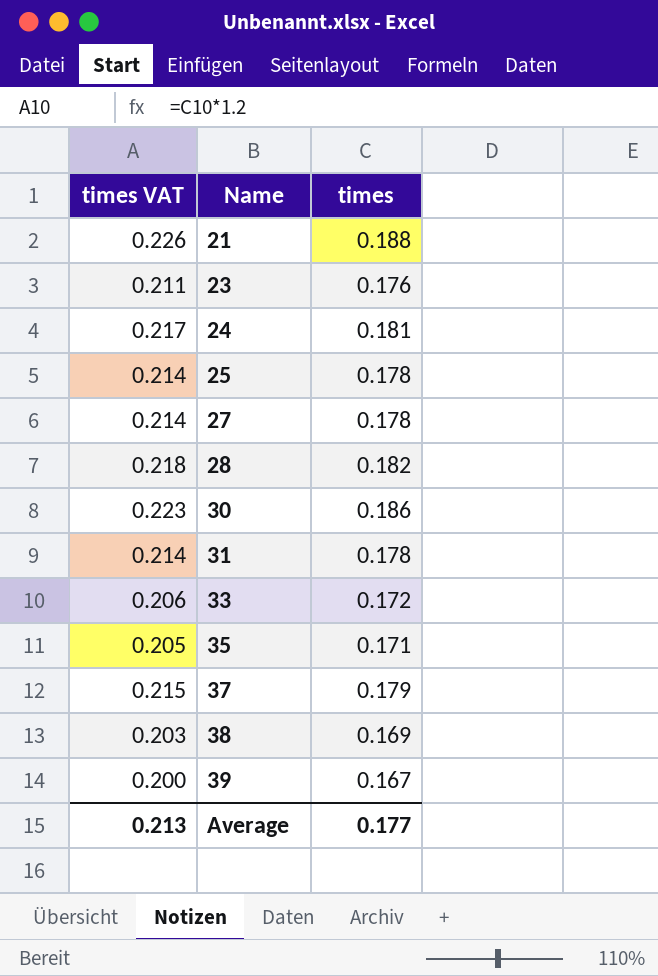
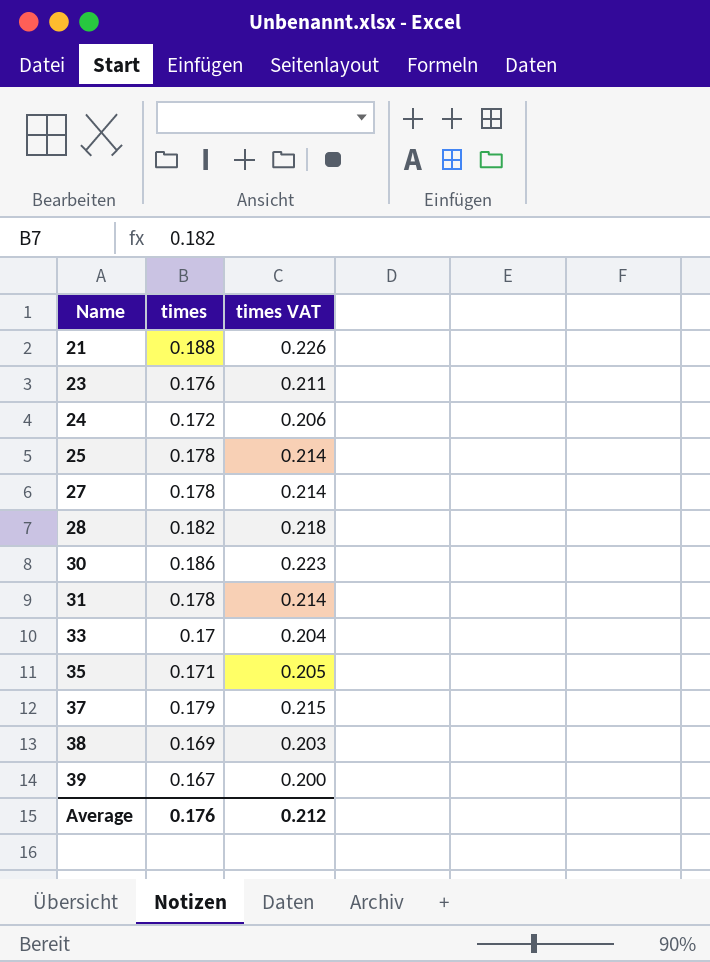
column times VAT | position: 1 -> 3
24 | times: 0.181 -> 0.172
24 | times VAT: 0.217 -> 0.206
33 | times: 0.172 -> 0.17
33 | times VAT: 0.206 -> 0.204
Average | times: 0.177 -> 0.176
Average | times VAT: 0.213 -> 0.212

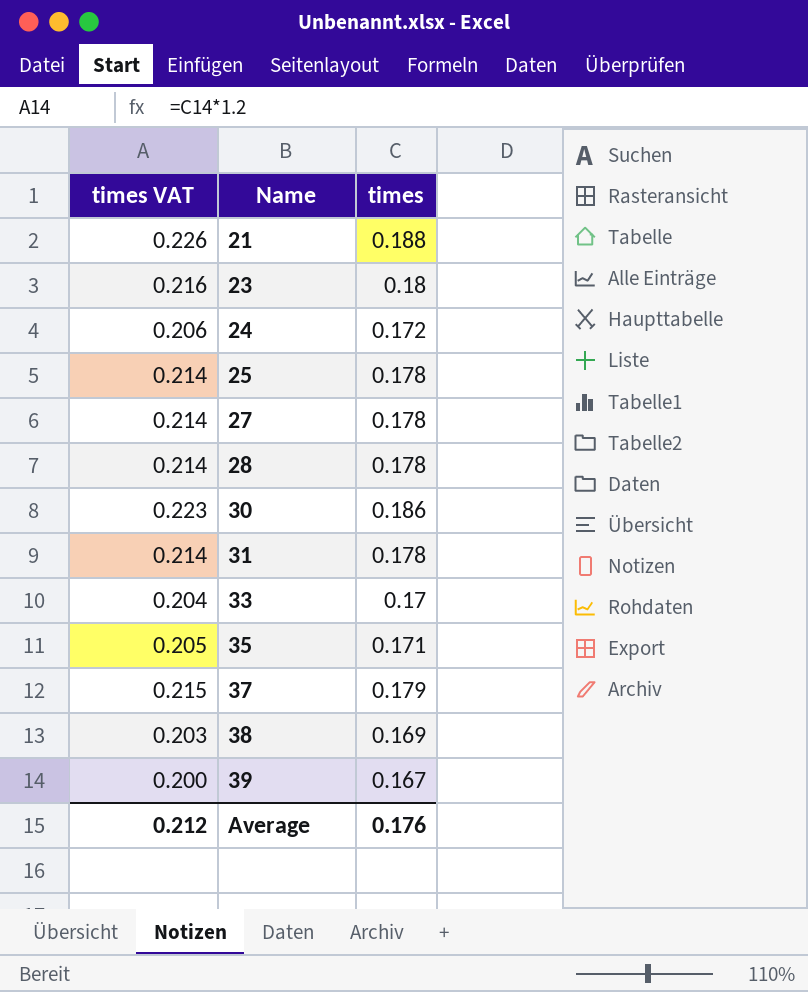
column times VAT | position: 3 -> 1
23 | times VAT: 0.211 -> 0.216
23 | times: 0.176 -> 0.18
28 | times VAT: 0.218 -> 0.214
28 | times: 0.182 -> 0.178

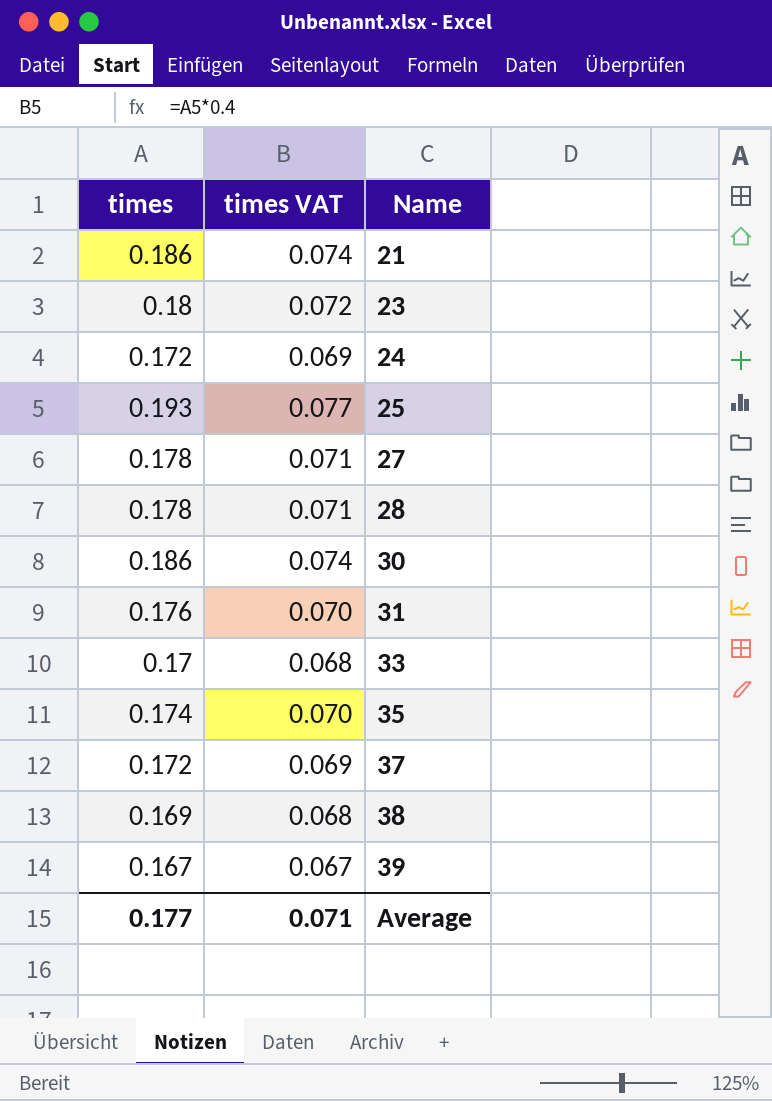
column times | position: 3 -> 1
column times VAT | formula: [times] * 1.2 -> [times] * 0.4
21 | times: 0.188 -> 0.186
25 | times: 0.178 -> 0.193
31 | times: 0.178 -> 0.176
35 | times: 0.171 -> 0.174
37 | times: 0.179 -> 0.172
Average | times: 0.176 -> 0.177
Average | times VAT: 0.212 -> 0.071

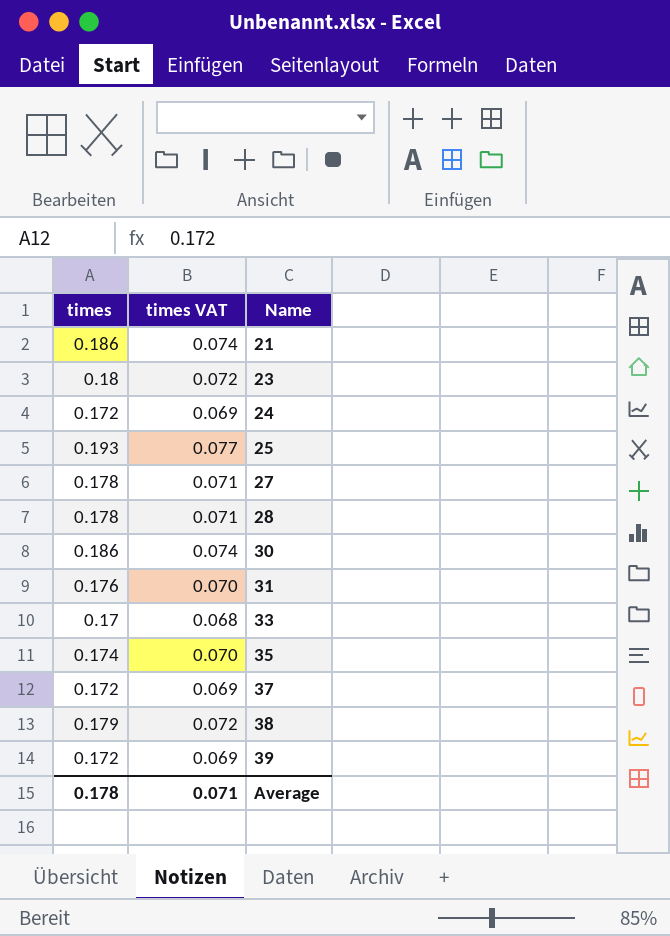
38 | times: 0.169 -> 0.179
38 | times VAT: 0.068 -> 0.072
39 | times: 0.167 -> 0.172
39 | times VAT: 0.067 -> 0.069
Average | times: 0.177 -> 0.178

